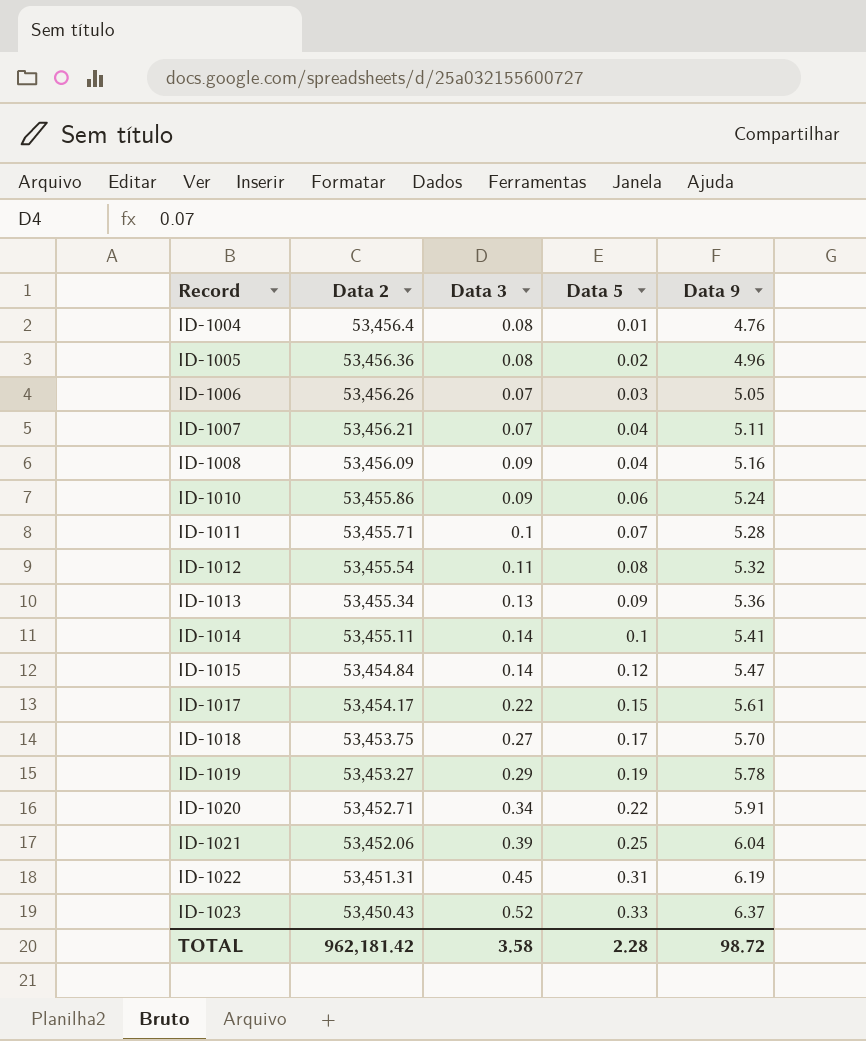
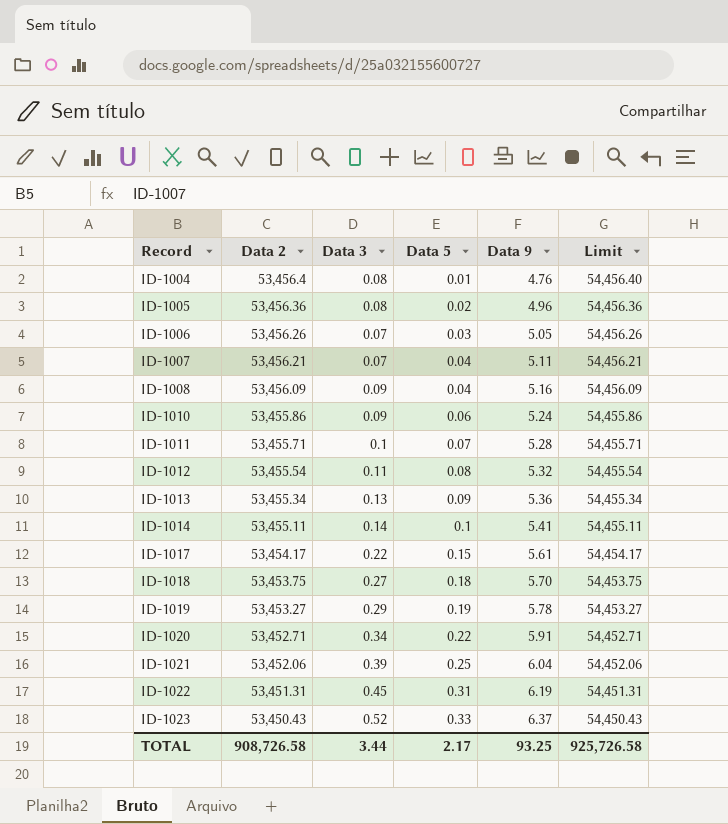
column Limit | formula: none -> [Data 2] + 1000
row ID-1015: 53,454.84 | 0.14 | 0.12 | 5.47 -> none
ID-1018 | Data 5: 0.17 -> 0.18
TOTAL | Data 2: 962,181.42 -> 908,726.58
TOTAL | Data 3: 3.58 -> 3.44
TOTAL | Data 5: 2.28 -> 2.17
TOTAL | Data 9: 98.72 -> 93.25

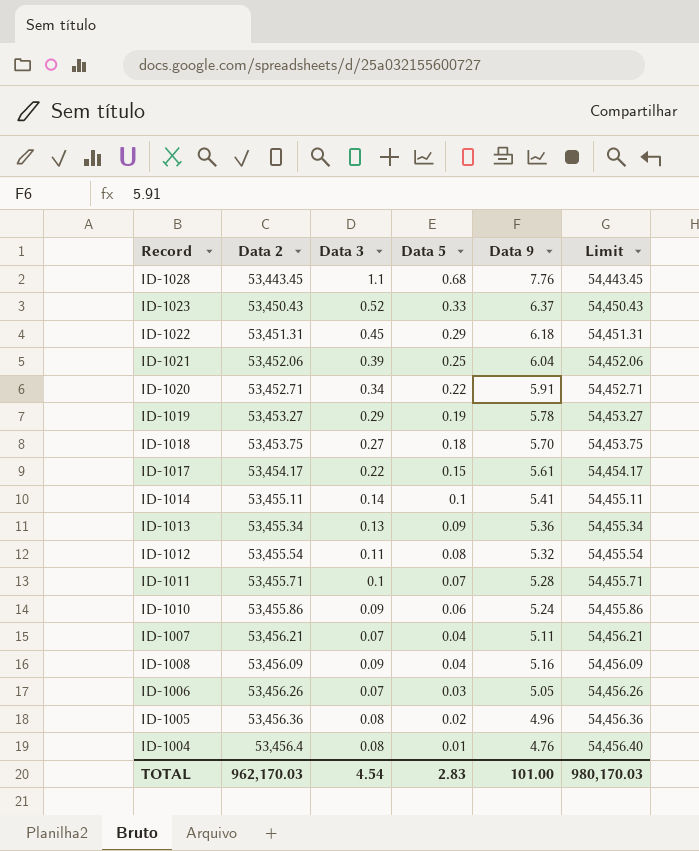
row order: Record ascending -> Data 5 descending
row ID-1028: none -> 53,443.45 | 1.1 | 0.68 | 7.76 | 54,443.45
ID-1022 | Data 5: 0.31 -> 0.29
ID-1022 | Data 9: 6.19 -> 6.18
TOTAL | Data 2: 908,726.58 -> 962,170.03
TOTAL | Data 3: 3.44 -> 4.54
TOTAL | Data 5: 2.17 -> 2.83
TOTAL | Data 9: 93.25 -> 101.00
TOTAL | Limit: 925,726.58 -> 980,170.03

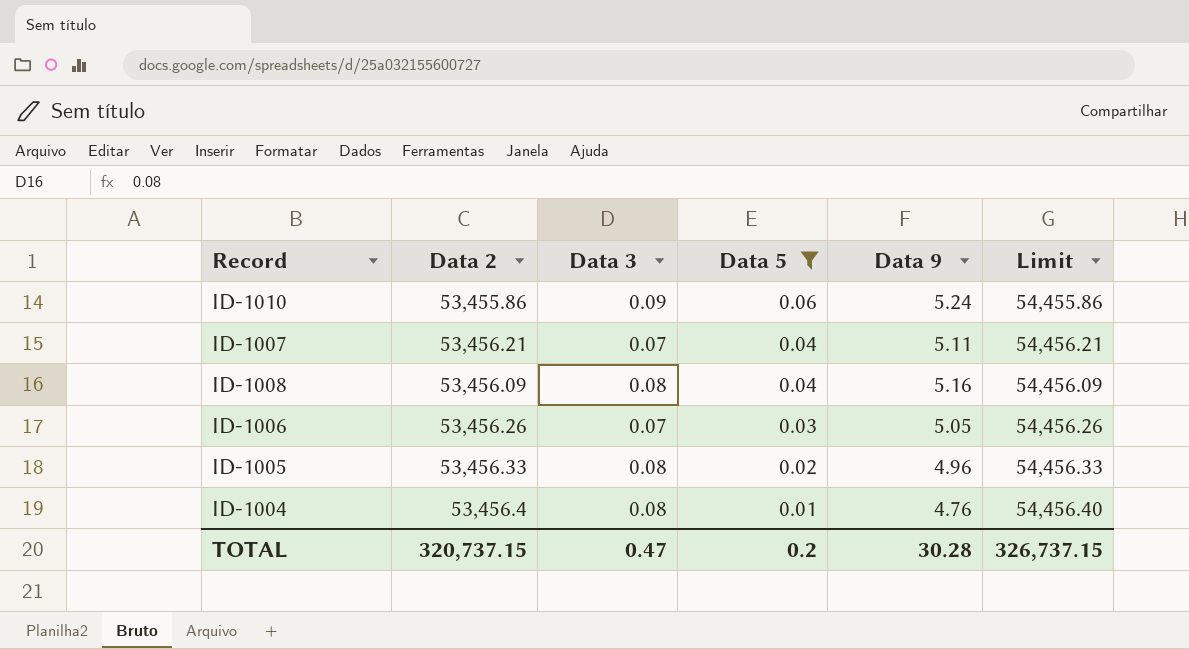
filter: none -> Data 5 <= 0.06
ID-1008 | Data 3: 0.09 -> 0.08
ID-1005 | Data 2: 53,456.36 -> 53,456.33
ID-1005 | Limit: 54,456.36 -> 54,456.33
TOTAL | Data 2: 962,170.03 -> 320,737.15
TOTAL | Data 3: 4.54 -> 0.47
TOTAL | Data 5: 2.83 -> 0.2
TOTAL | Data 9: 101.00 -> 30.28
TOTAL | Limit: 980,170.03 -> 326,737.15

